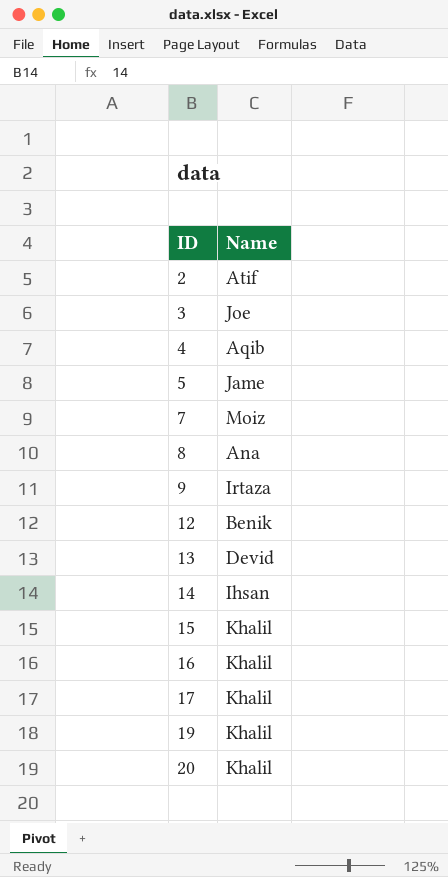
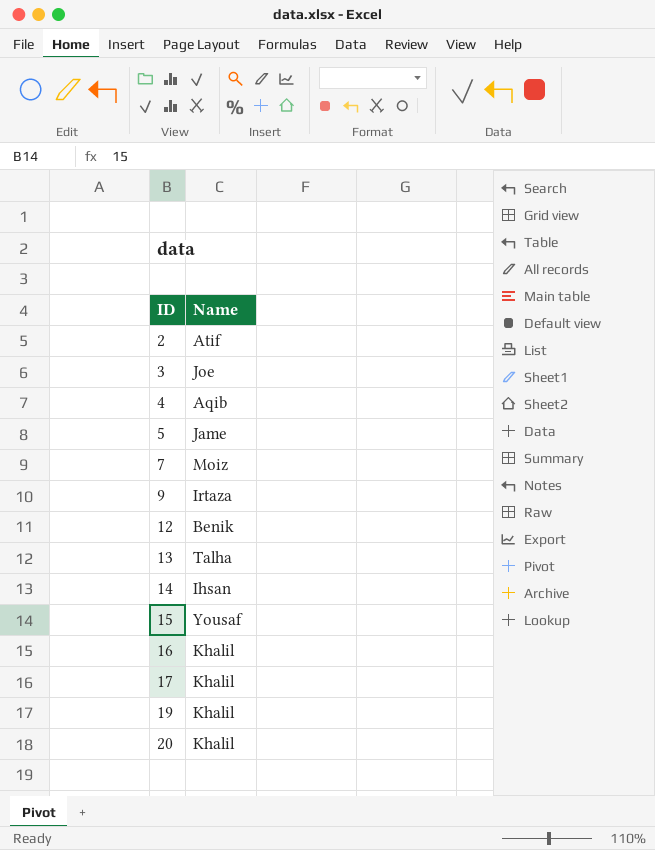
row 8: Ana -> none
13 | Name: Devid -> Talha
15 | Name: Khalil -> Yousaf

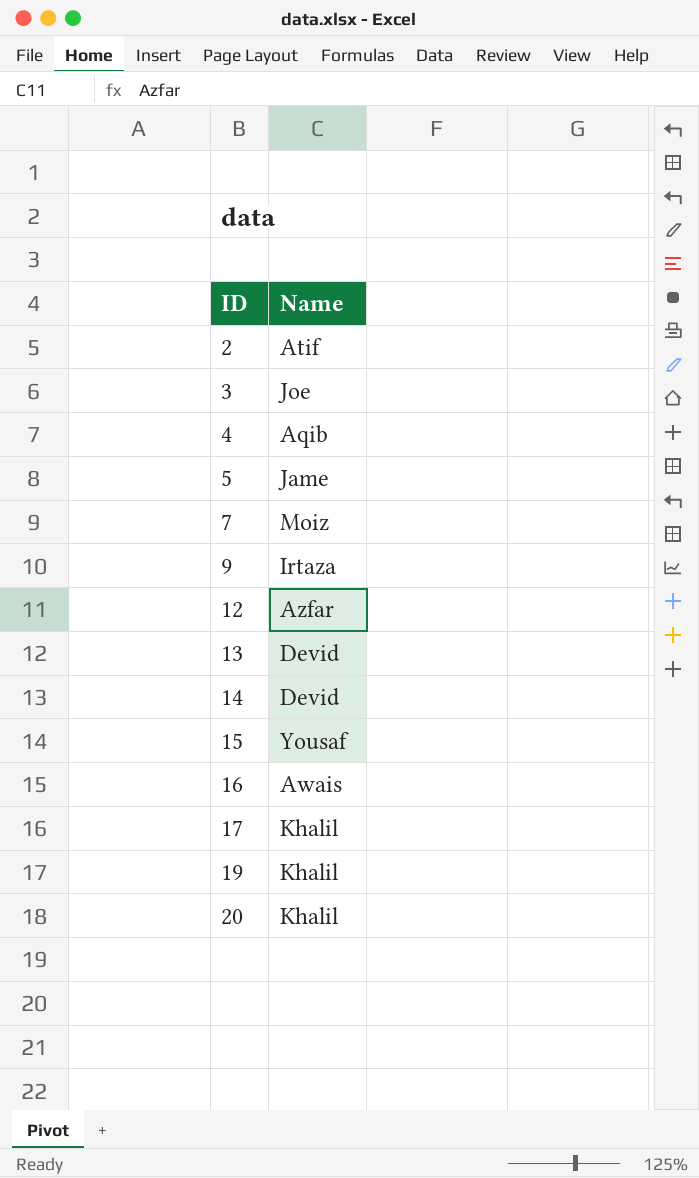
12 | Name: Benik -> Azfar
13 | Name: Talha -> Devid
14 | Name: Ihsan -> Devid
16 | Name: Khalil -> Awais

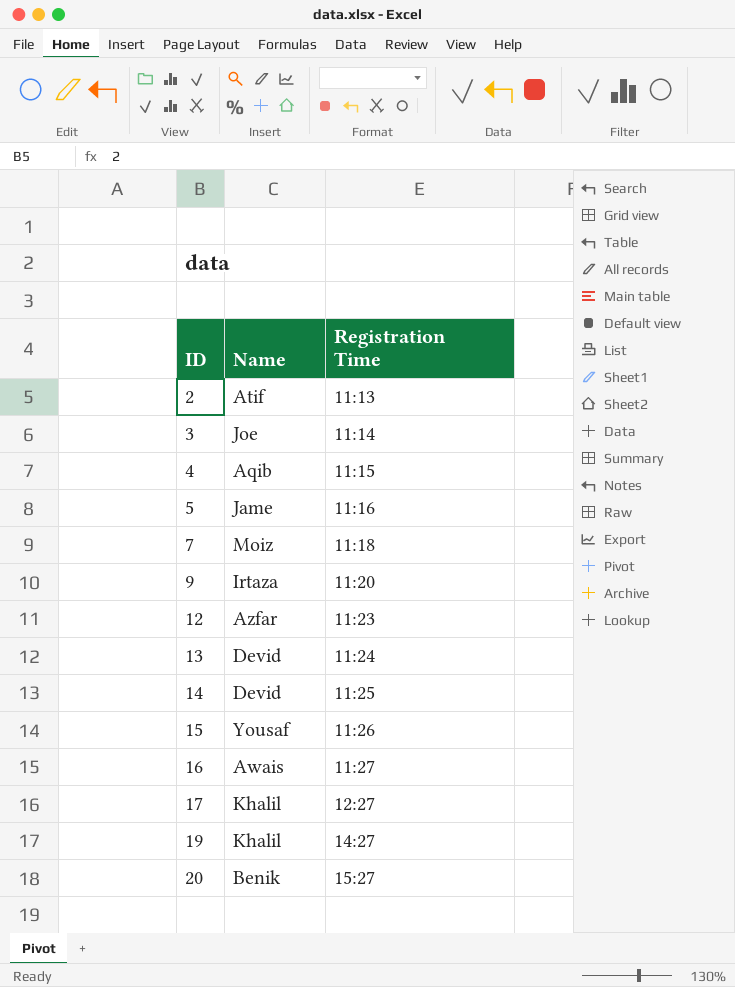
column Registration Time | position: none -> 3
20 | Name: Khalil -> Benik

